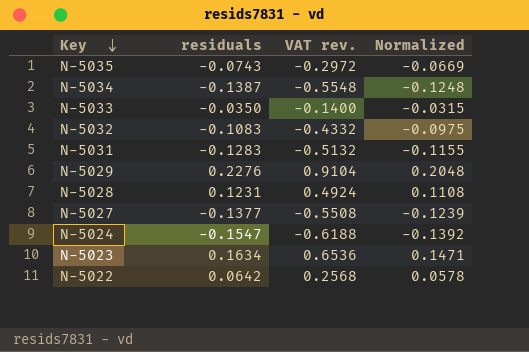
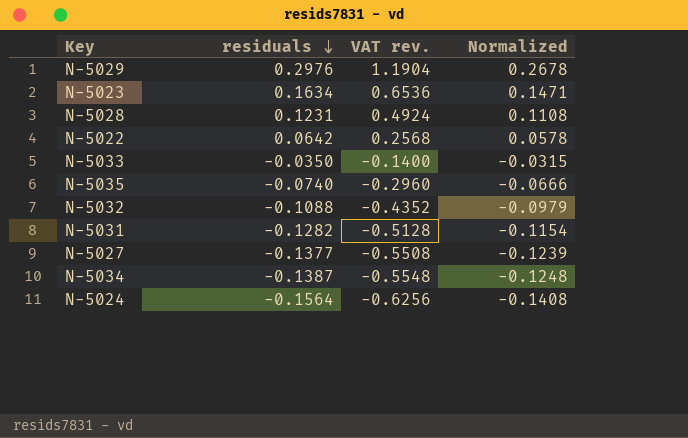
row order: Key descending -> residuals descending
N-5029 | residuals: 0.2276 -> 0.2976
N-5029 | VAT rev.: 0.9104 -> 1.1904
N-5029 | Normalized: 0.2048 -> 0.2678
N-5035 | residuals: -0.0743 -> -0.0740
N-5035 | VAT rev.: -0.2972 -> -0.2960
N-5035 | Normalized: -0.0669 -> -0.0666
N-5032 | residuals: -0.1083 -> -0.1088
N-5032 | VAT rev.: -0.4332 -> -0.4352
N-5032 | Normalized: -0.0975 -> -0.0979
N-5031 | residuals: -0.1283 -> -0.1282
N-5031 | VAT rev.: -0.5132 -> -0.5128
N-5031 | Normalized: -0.1155 -> -0.1154
N-5024 | residuals: -0.1547 -> -0.1564
N-5024 | VAT rev.: -0.6188 -> -0.6256
N-5024 | Normalized: -0.1392 -> -0.1408

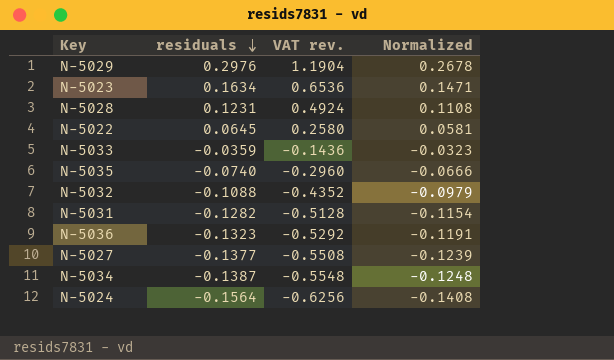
N-5022 | residuals: 0.0642 -> 0.0645
N-5022 | VAT rev.: 0.2568 -> 0.2580
N-5022 | Normalized: 0.0578 -> 0.0581
N-5033 | residuals: -0.0350 -> -0.0359
N-5033 | VAT rev.: -0.1400 -> -0.1436
N-5033 | Normalized: -0.0315 -> -0.0323
row N-5036: none -> -0.1323 | -0.5292 | -0.1191

